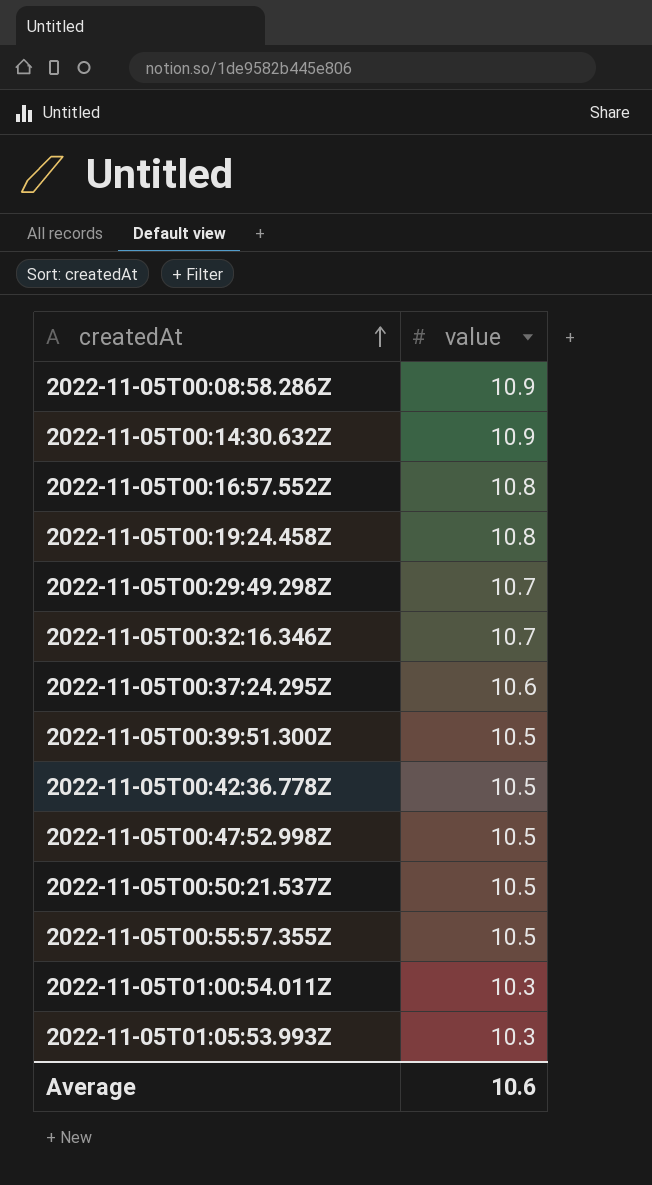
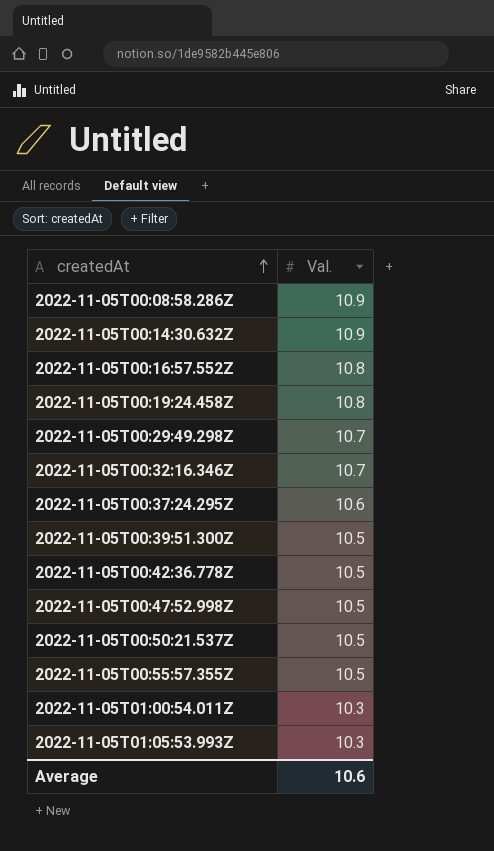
column name: value -> Val.

